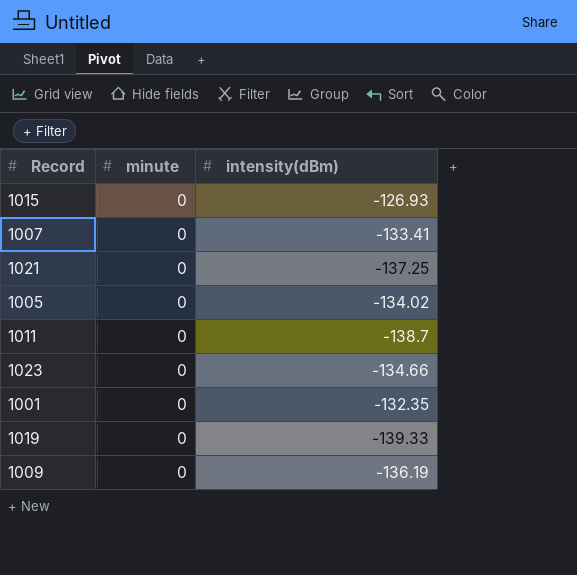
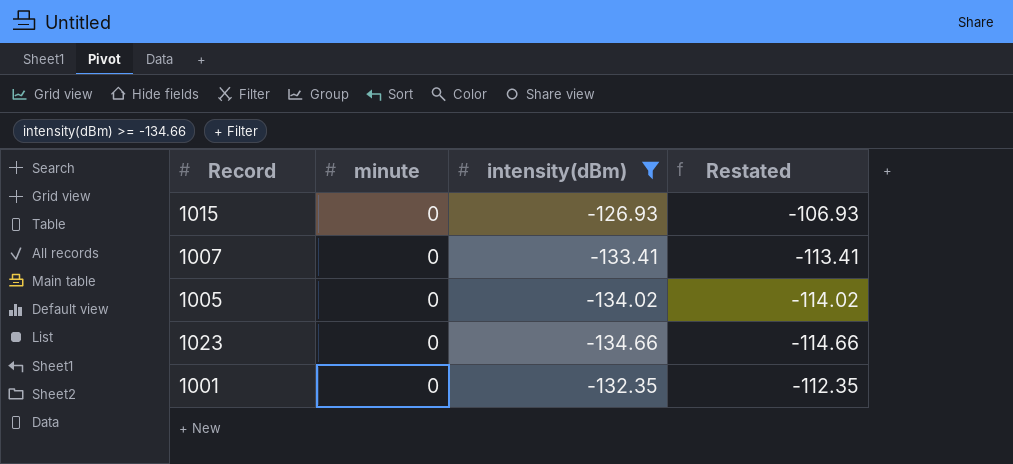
filter: none -> intensity(dBm) >= -134.66
column Restated | formula: none -> [intensity(dBm)] + 20

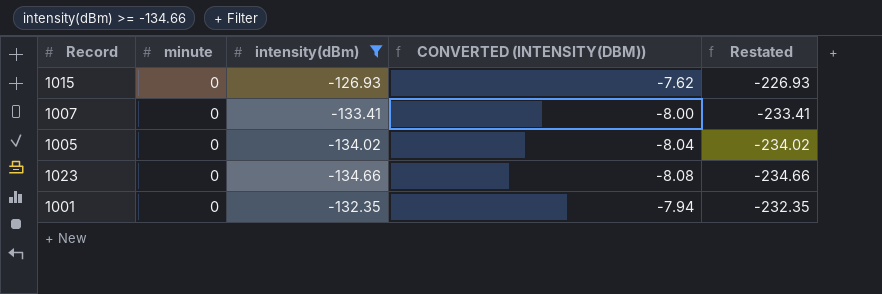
column CONVERTED (INTENSITY(DBM)) | formula: none -> [intensity(dBm)] * 0.06
column Restated | formula: [intensity(dBm)] + 20 -> [intensity(dBm)] - 100

